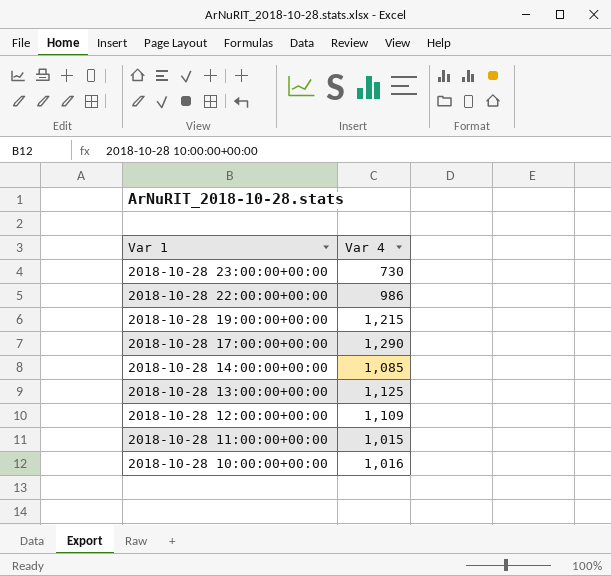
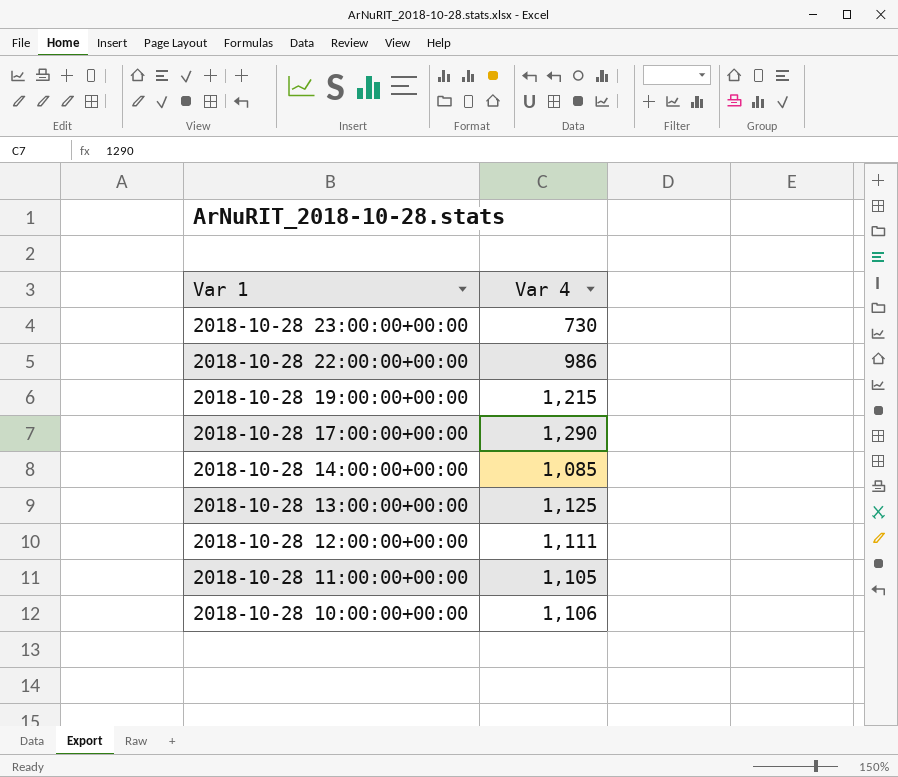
2018-10-28 12:00:00+00:00 | Var 4: 1,109 -> 1,111
2018-10-28 11:00:00+00:00 | Var 4: 1,015 -> 1,105
2018-10-28 10:00:00+00:00 | Var 4: 1,016 -> 1,106

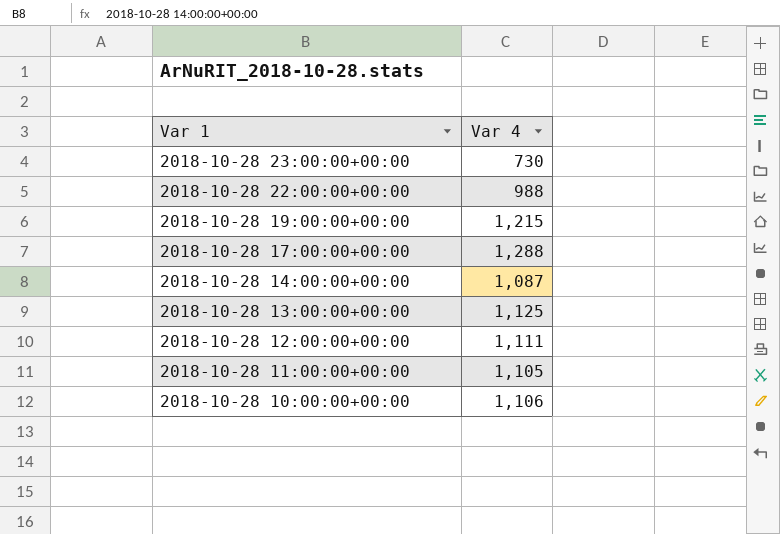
2018-10-28 22:00:00+00:00 | Var 4: 986 -> 988
2018-10-28 17:00:00+00:00 | Var 4: 1,290 -> 1,288
2018-10-28 14:00:00+00:00 | Var 4: 1,085 -> 1,087

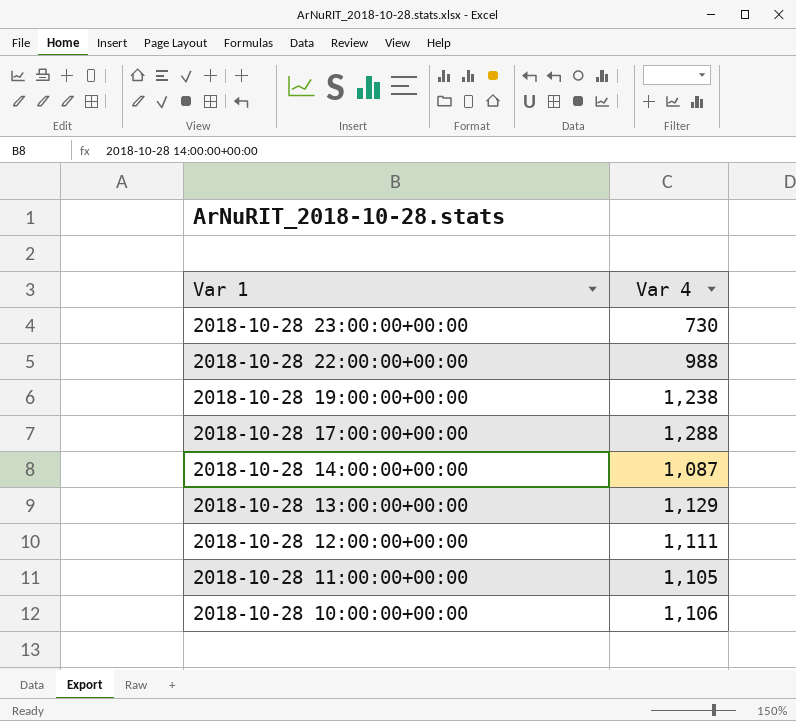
2018-10-28 19:00:00+00:00 | Var 4: 1,215 -> 1,238
2018-10-28 13:00:00+00:00 | Var 4: 1,125 -> 1,129

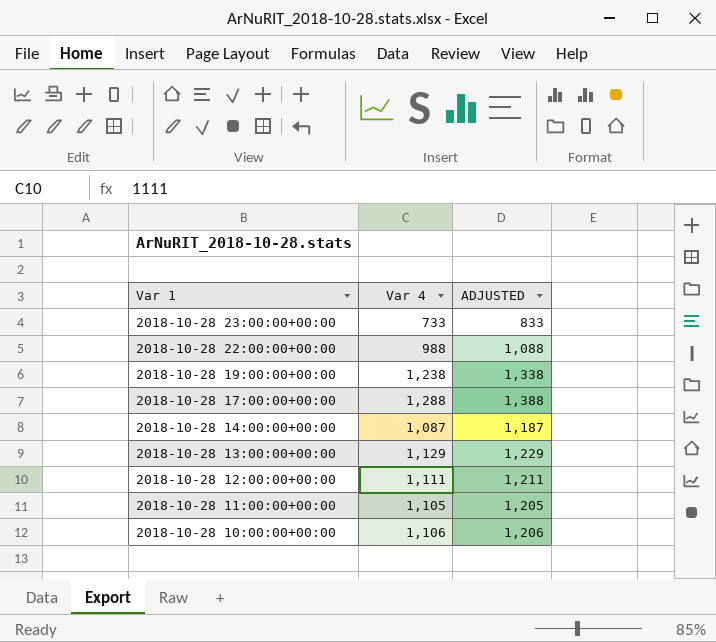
column ADJUSTED | formula: none -> [Var 4] + 100
2018-10-28 23:00:00+00:00 | Var 4: 730 -> 733

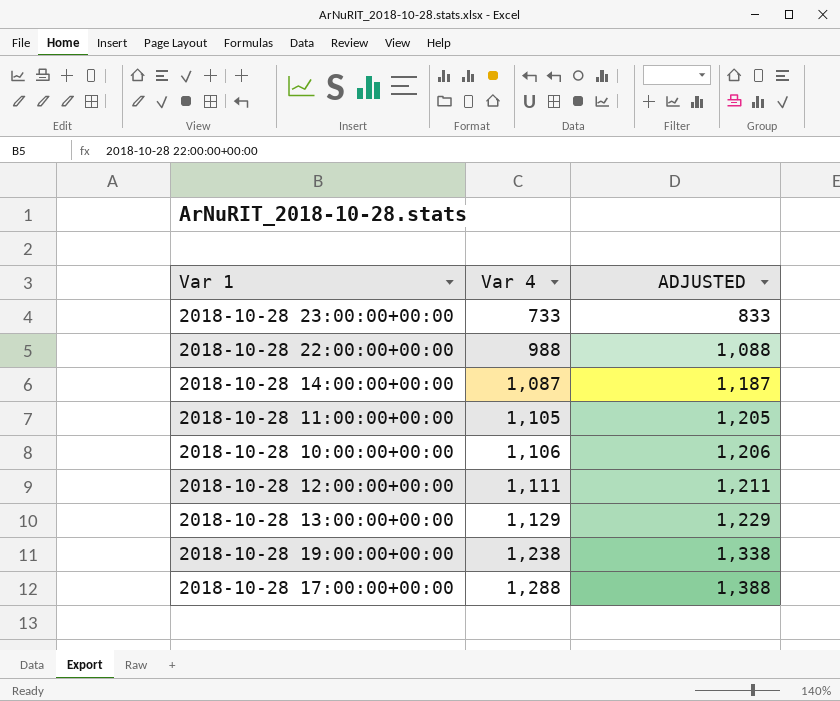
row order: Var 1 descending -> Var 4 ascending

